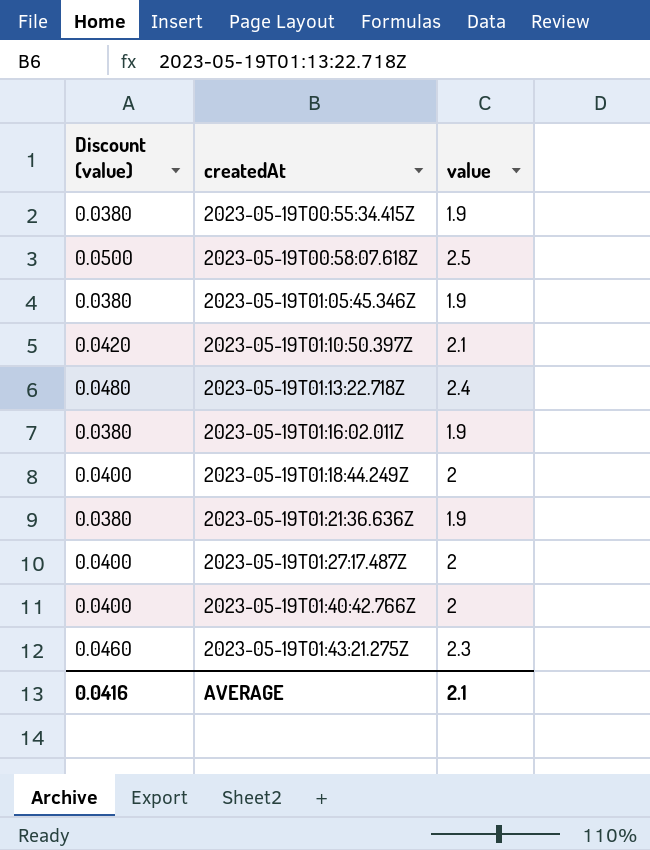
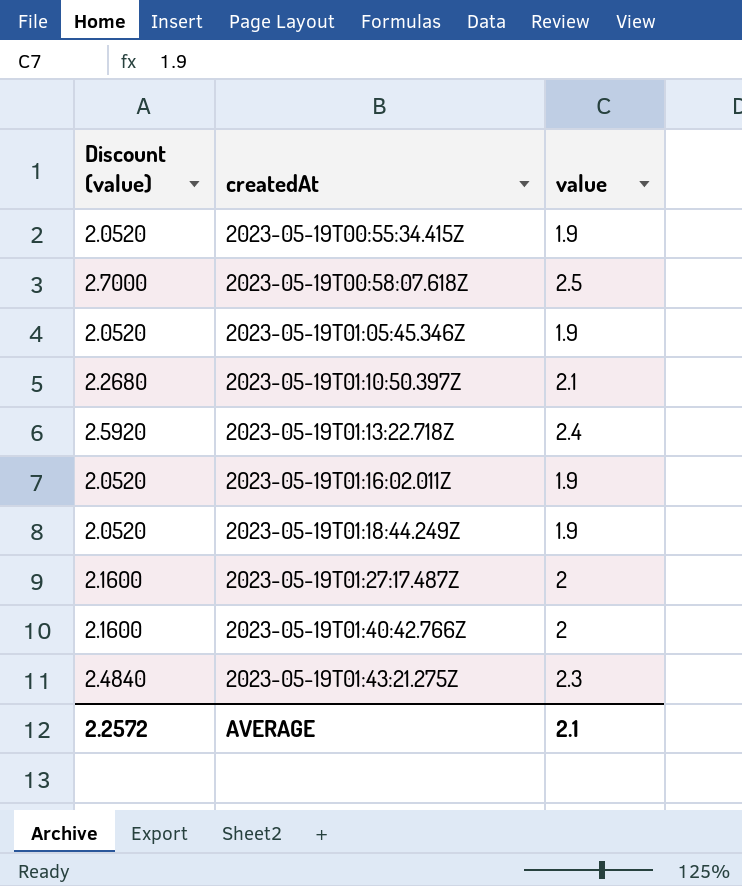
column Discount (value) | formula: [value] * 0.02 -> [value] * 1.08
row 2023-05-19T01:21:36.636Z: 0.0380 | 1.9 -> none
2023-05-19T01:18:44.249Z | value: 2 -> 1.9
AVERAGE | Discount (value): 0.0416 -> 2.2572

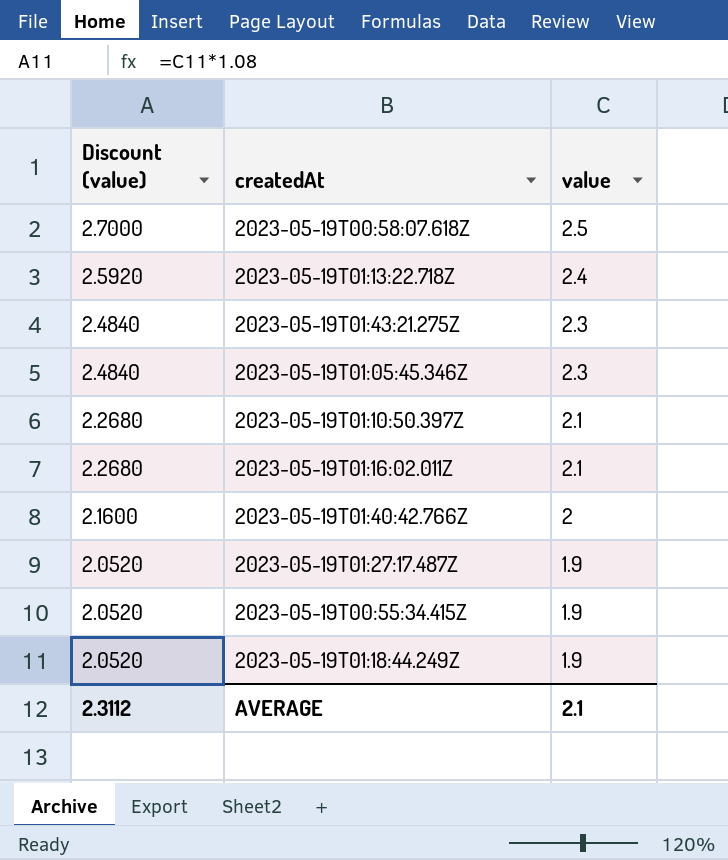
row order: createdAt ascending -> Discount (value) descending
2023-05-19T01:05:45.346Z | Discount (value): 2.0520 -> 2.4840
2023-05-19T01:05:45.346Z | value: 1.9 -> 2.3
2023-05-19T01:16:02.011Z | Discount (value): 2.0520 -> 2.2680
2023-05-19T01:16:02.011Z | value: 1.9 -> 2.1
2023-05-19T01:27:17.487Z | Discount (value): 2.1600 -> 2.0520
2023-05-19T01:27:17.487Z | value: 2 -> 1.9
AVERAGE | Discount (value): 2.2572 -> 2.3112

